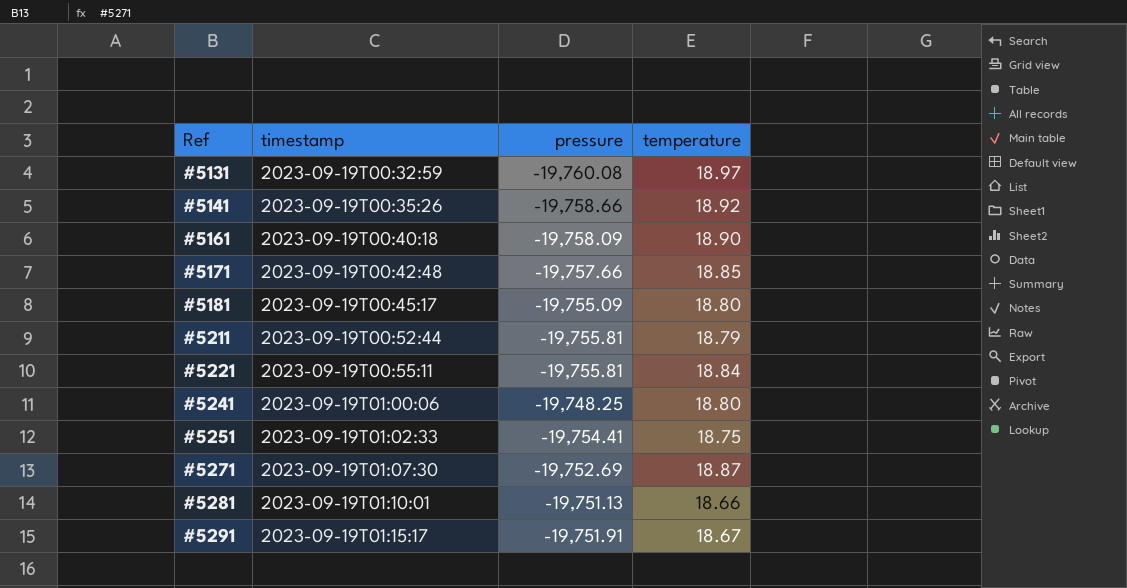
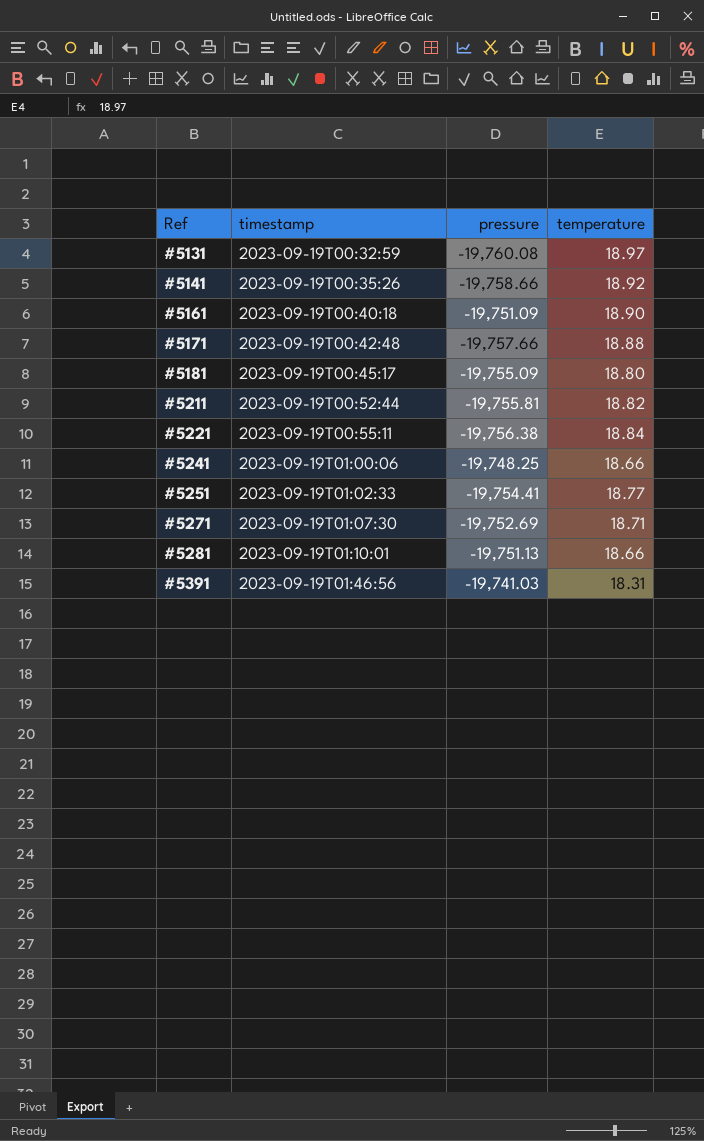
row #5291: 2023-09-19T01:15:17 | -19,751.91 | 18.67 -> none
#5161 | pressure: -19,758.09 -> -19,751.09
#5171 | temperature: 18.85 -> 18.88
#5211 | temperature: 18.79 -> 18.82
#5221 | pressure: -19,755.81 -> -19,756.38
#5241 | temperature: 18.80 -> 18.66
#5251 | temperature: 18.75 -> 18.77
#5271 | temperature: 18.87 -> 18.71
row #5391: none -> 2023-09-19T01:46:56 | -19,741.03 | 18.31

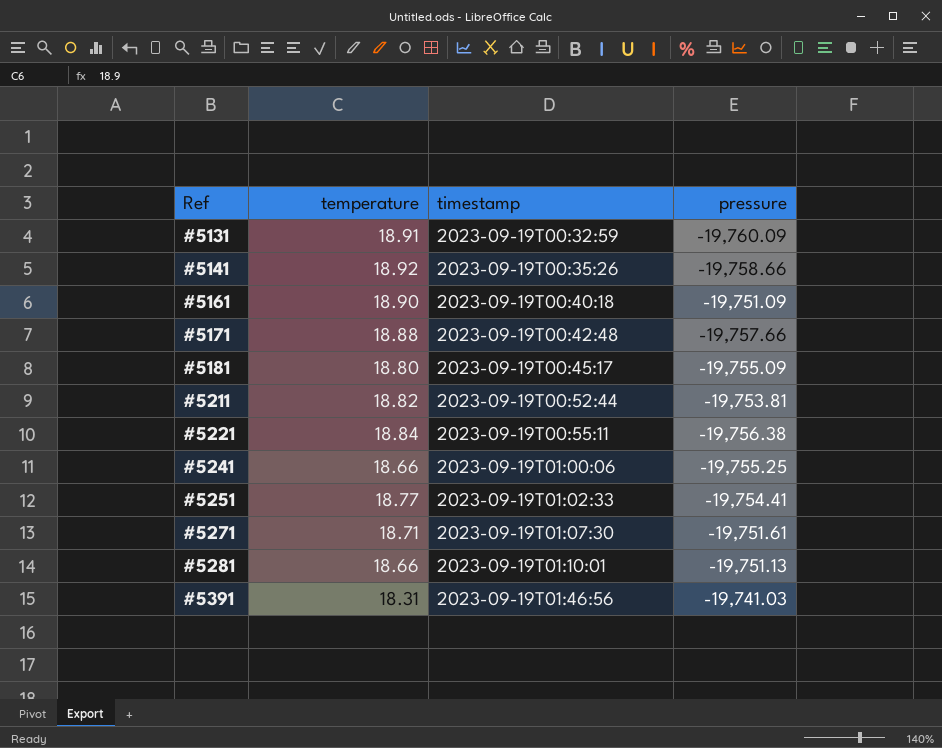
column temperature | position: 4 -> 2
#5131 | temperature: 18.97 -> 18.91
#5131 | pressure: -19,760.08 -> -19,760.09
#5211 | pressure: -19,755.81 -> -19,753.81
#5241 | pressure: -19,748.25 -> -19,755.25
#5271 | pressure: -19,752.69 -> -19,751.61

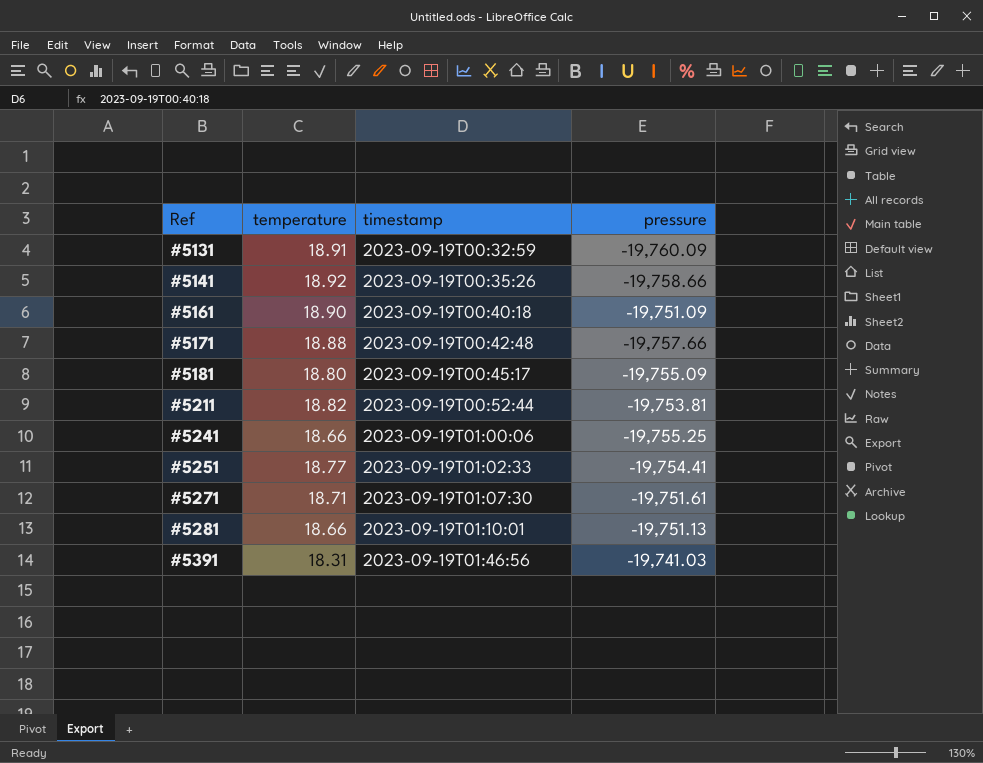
row #5221: 18.84 | 2023-09-19T00:55:11 | -19,756.38 -> none

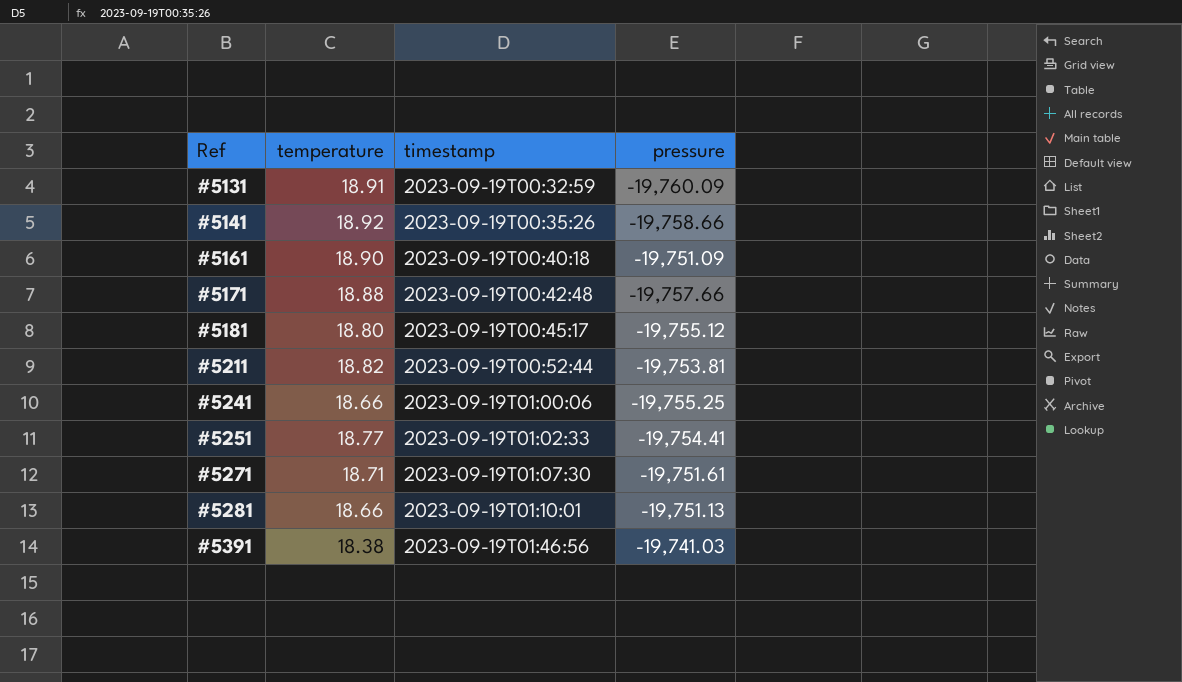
#5181 | pressure: -19,755.09 -> -19,755.12
#5391 | temperature: 18.31 -> 18.38

